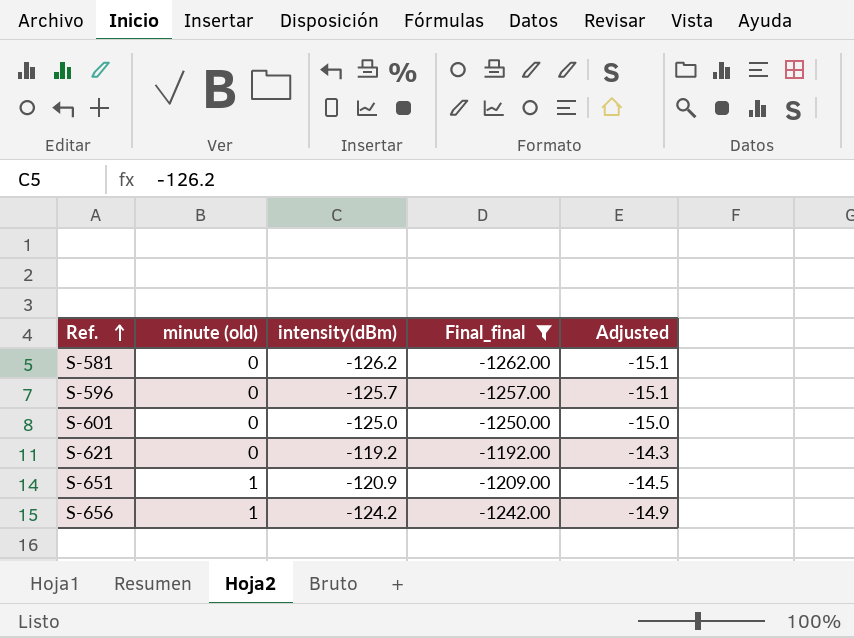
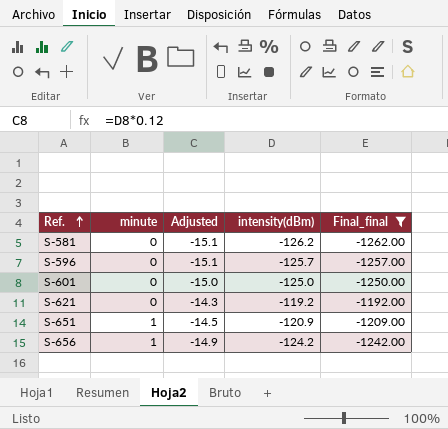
column name: minute (old) -> minute
column Adjusted | position: 5 -> 3

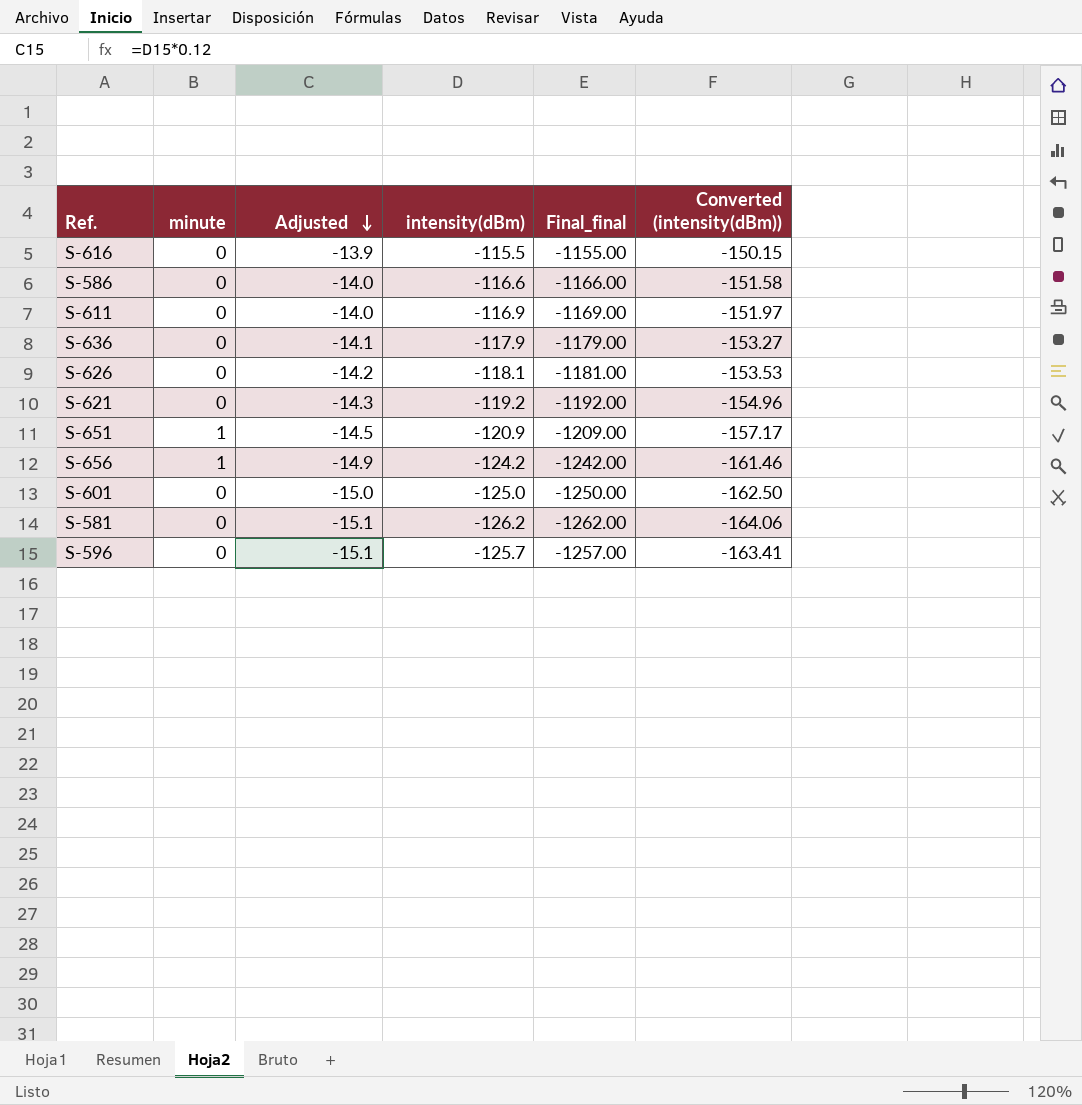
filter: Final_final <= -1192.00 -> none
row order: Ref. ascending -> Adjusted descending
column Converted (intensity(dBm)) | formula: none -> [intensity(dBm)] * 1.3

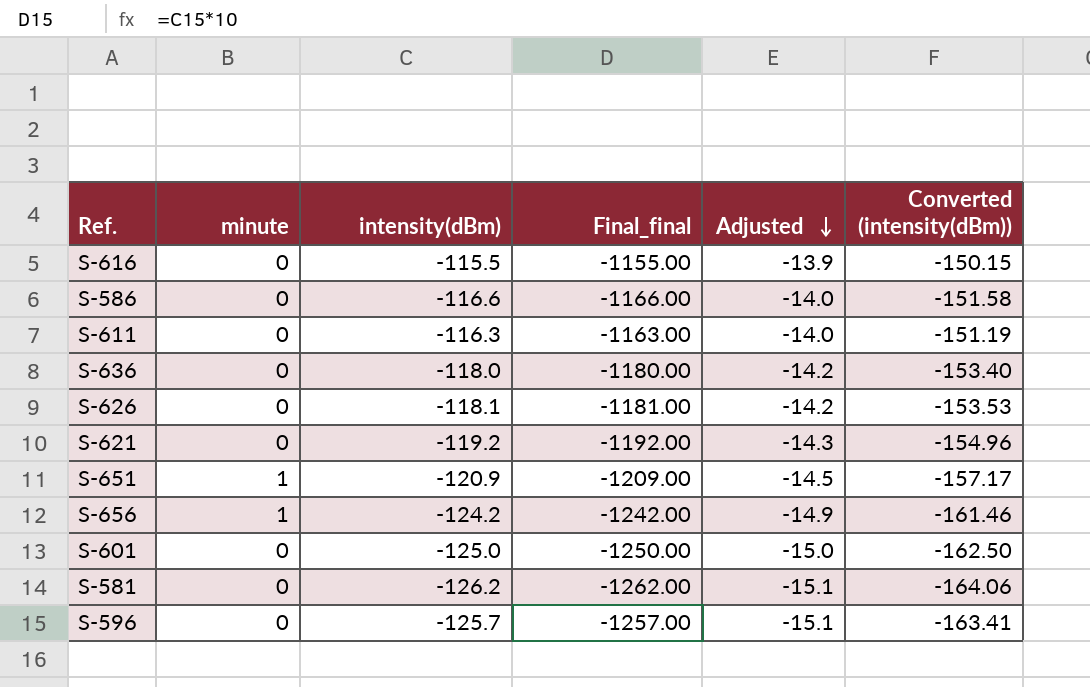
column Adjusted | position: 3 -> 5
S-611 | intensity(dBm): -116.9 -> -116.3
S-611 | Final_final: -1169.00 -> -1163.00
S-611 | Converted (intensity(dBm)): -151.97 -> -151.19
S-636 | intensity(dBm): -117.9 -> -118.0
S-636 | Final_final: -1179.00 -> -1180.00
S-636 | Adjusted: -14.1 -> -14.2
S-636 | Converted (intensity(dBm)): -153.27 -> -153.40

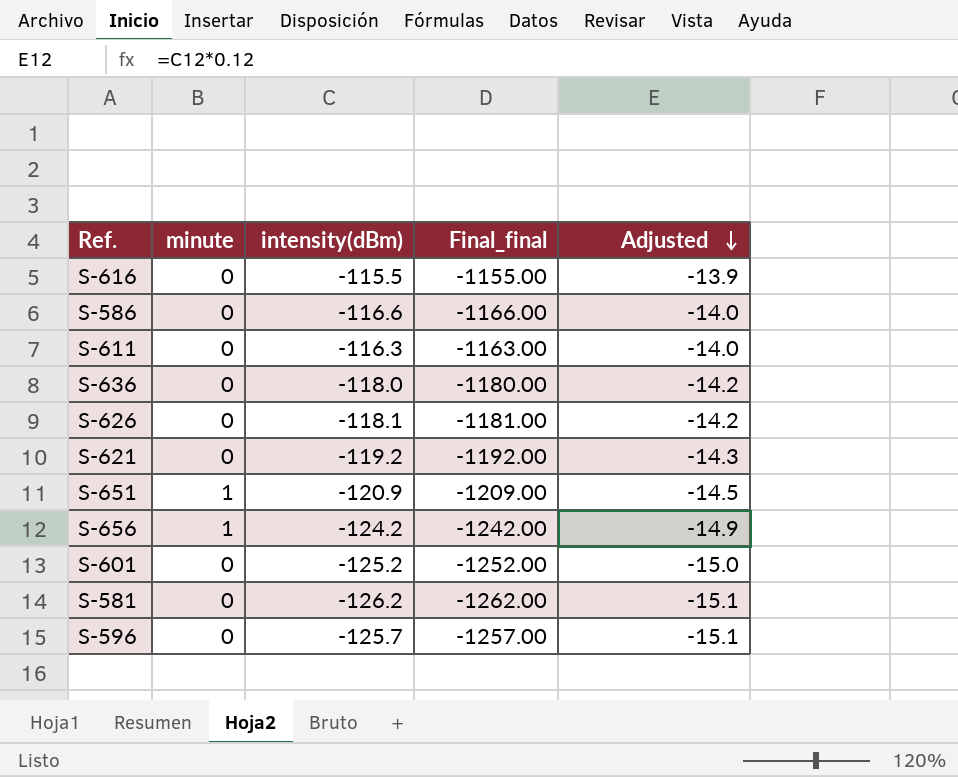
column Converted (intensity(dBm)) | formula: [intensity(dBm)] * 1.3 -> none
S-601 | intensity(dBm): -125.0 -> -125.2
S-601 | Final_final: -1250.00 -> -1252.00

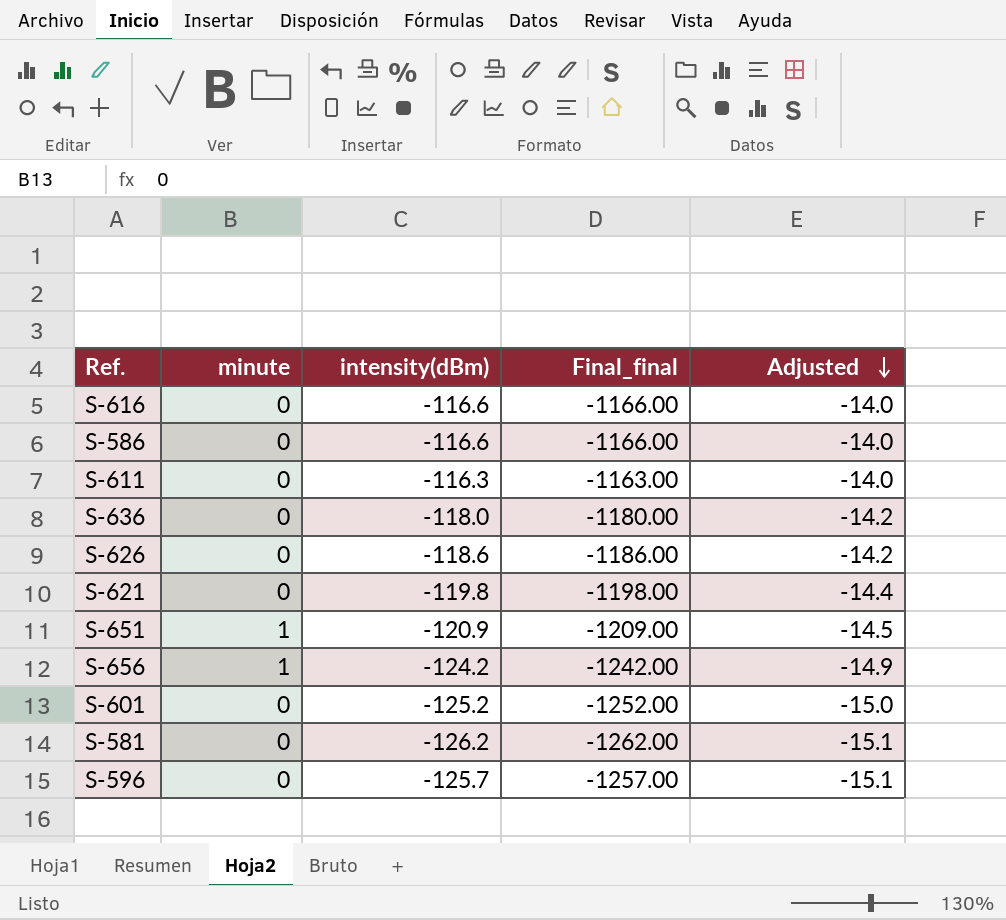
S-616 | intensity(dBm): -115.5 -> -116.6
S-616 | Final_final: -1155.00 -> -1166.00
S-616 | Adjusted: -13.9 -> -14.0
S-626 | intensity(dBm): -118.1 -> -118.6
S-626 | Final_final: -1181.00 -> -1186.00
S-621 | intensity(dBm): -119.2 -> -119.8
S-621 | Final_final: -1192.00 -> -1198.00
S-621 | Adjusted: -14.3 -> -14.4

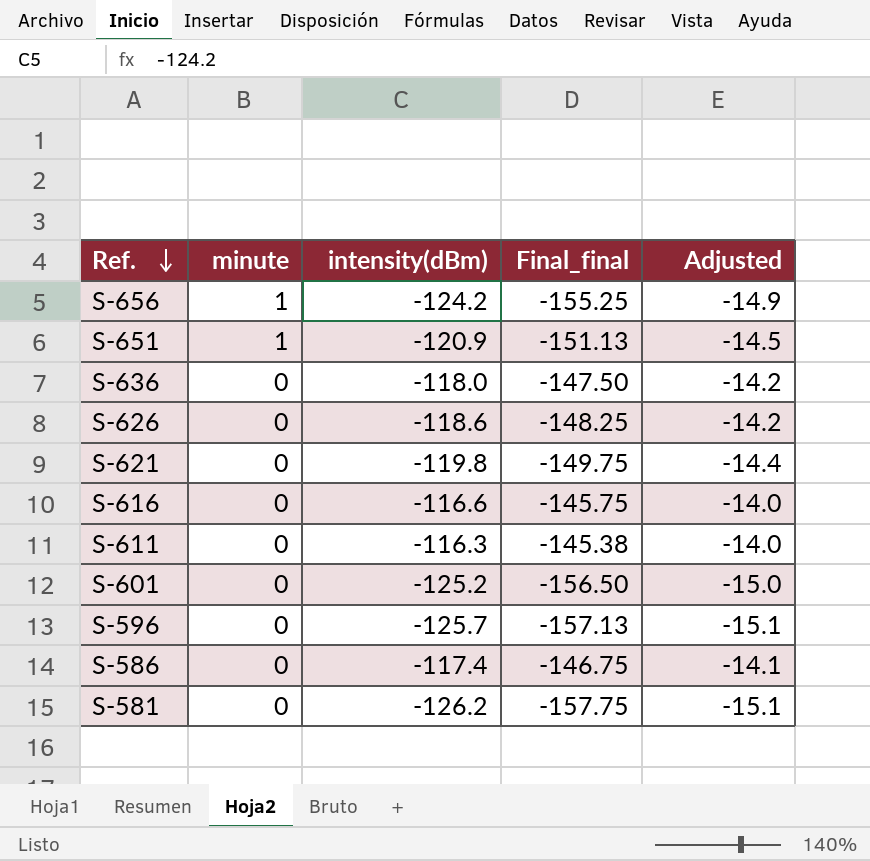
row order: Adjusted descending -> Ref. descending
column Final_final | formula: [intensity(dBm)] * 10 -> [intensity(dBm)] * 1.25
S-586 | intensity(dBm): -116.6 -> -117.4
S-586 | Adjusted: -14.0 -> -14.1

